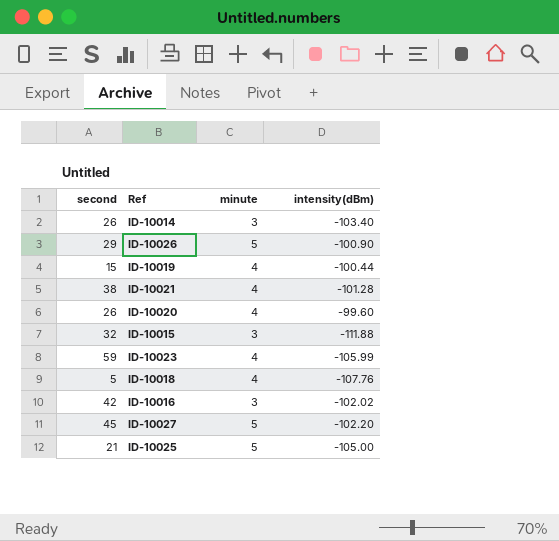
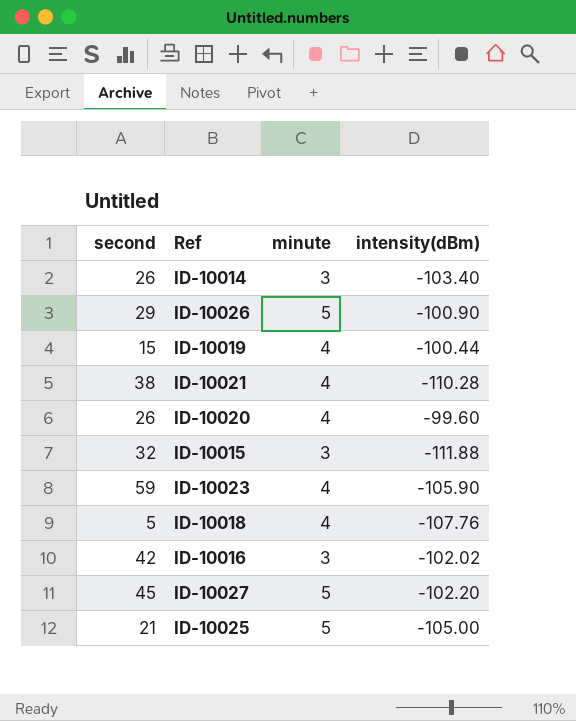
ID-10021 | intensity(dBm): -101.28 -> -110.28
ID-10023 | intensity(dBm): -105.99 -> -105.90

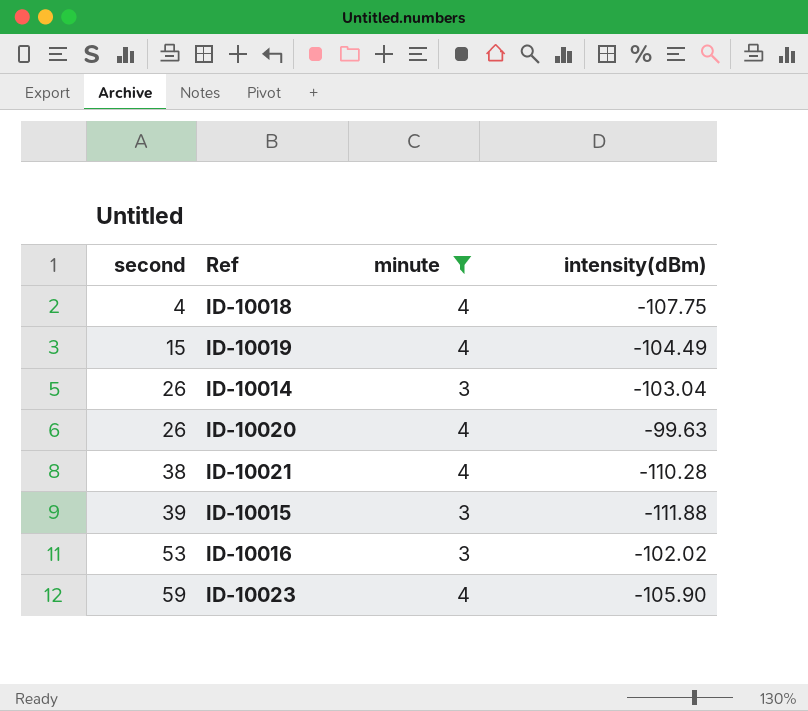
filter: none -> minute != 5
row order: none -> second ascending
ID-10018 | second: 5 -> 4
ID-10018 | intensity(dBm): -107.76 -> -107.75
ID-10019 | intensity(dBm): -100.44 -> -104.49
ID-10014 | intensity(dBm): -103.40 -> -103.04
ID-10020 | intensity(dBm): -99.60 -> -99.63
ID-10015 | second: 32 -> 39
ID-10016 | second: 42 -> 53

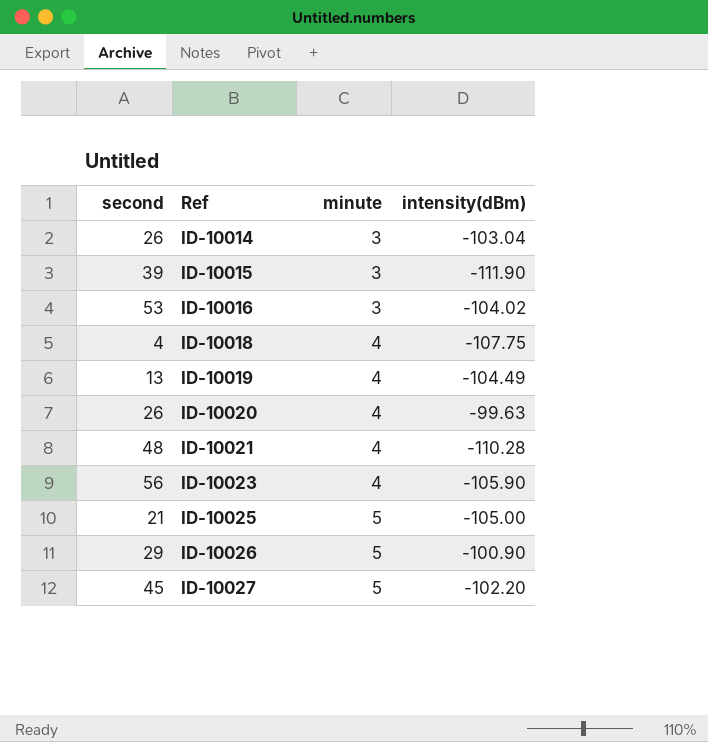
filter: minute != 5 -> none
row order: second ascending -> Ref ascending
ID-10015 | intensity(dBm): -111.88 -> -111.90
ID-10016 | intensity(dBm): -102.02 -> -104.02
ID-10019 | second: 15 -> 13
ID-10021 | second: 38 -> 48
ID-10023 | second: 59 -> 56

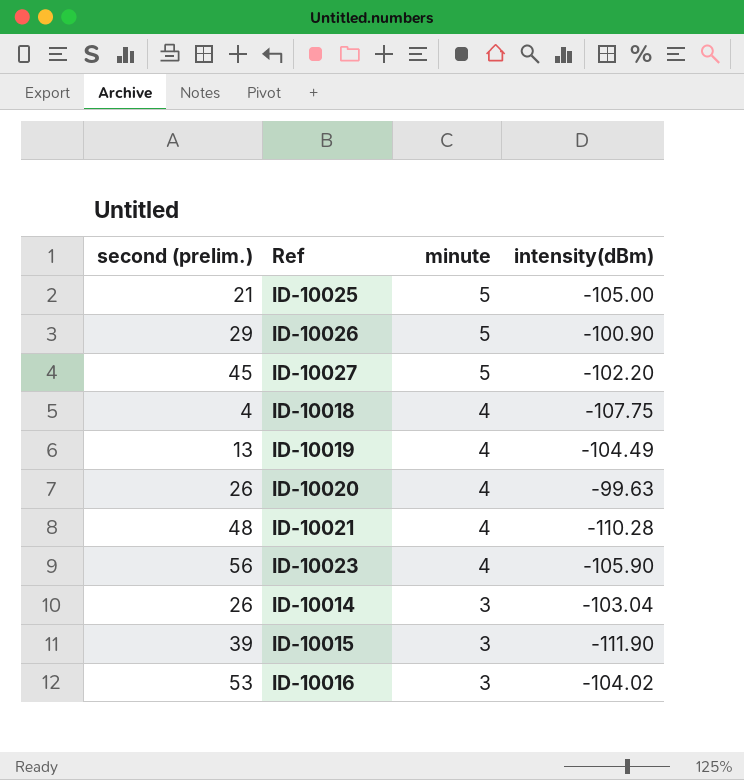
row order: Ref ascending -> minute descending
column name: second -> second (prelim.)

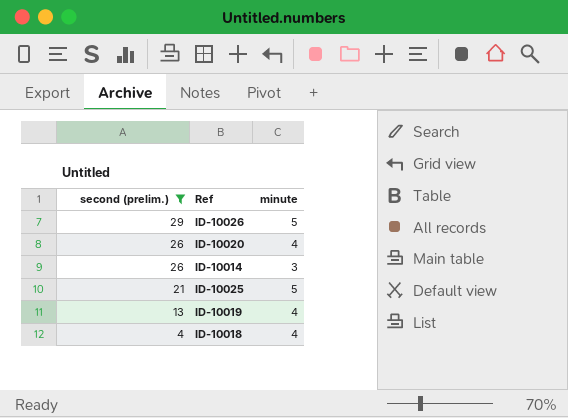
filter: none -> second (prelim.) <= 29
row order: minute descending -> second (prelim.) descending
column intensity(dBm) | position: 4 -> none

